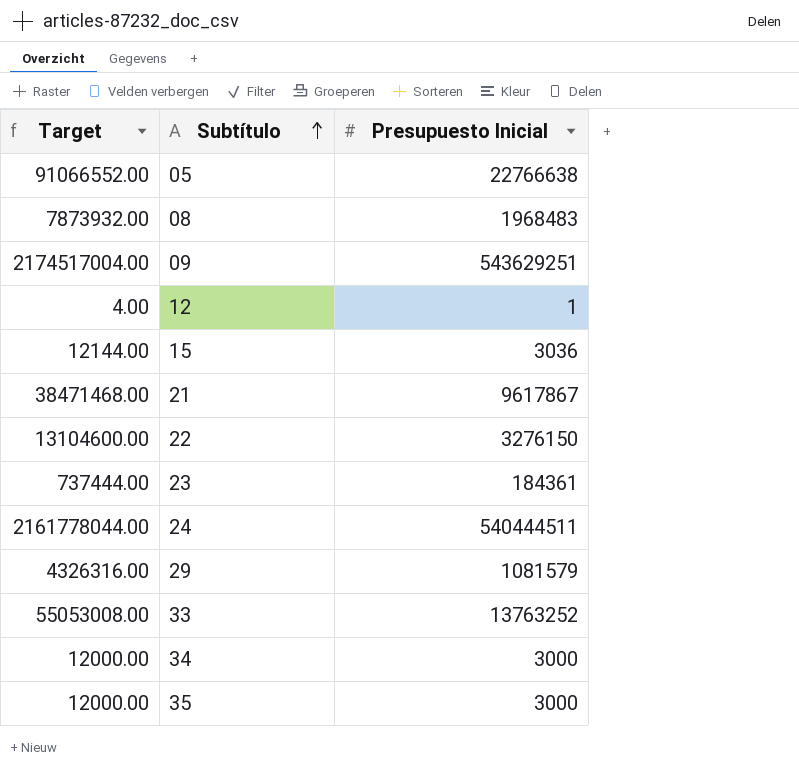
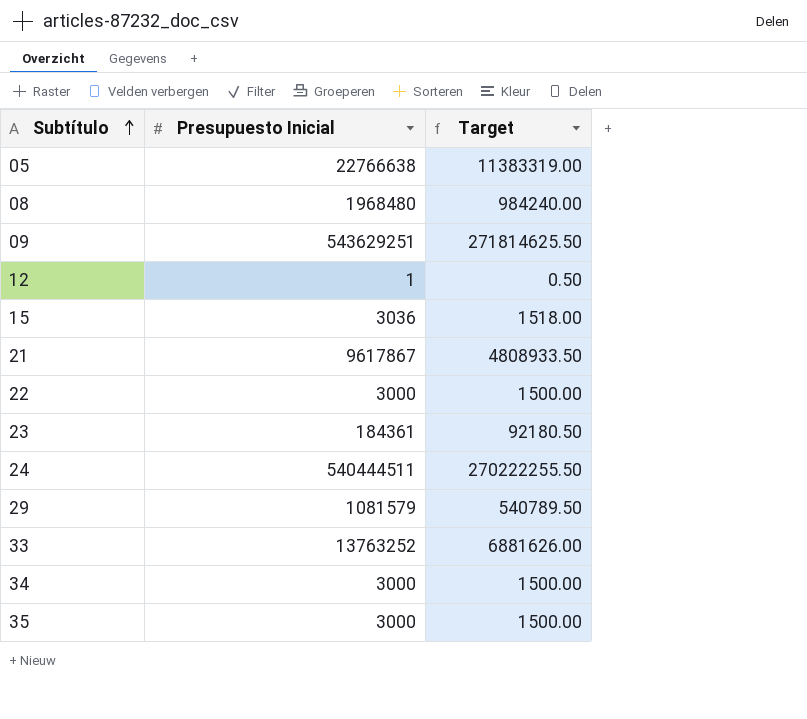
column Target | formula: [Presupuesto Inicial] * 4 -> [Presupuesto Inicial] * 0.5
column Target | position: 1 -> 3
08 | Presupuesto Inicial: 1968483 -> 1968480
22 | Presupuesto Inicial: 3276150 -> 3000

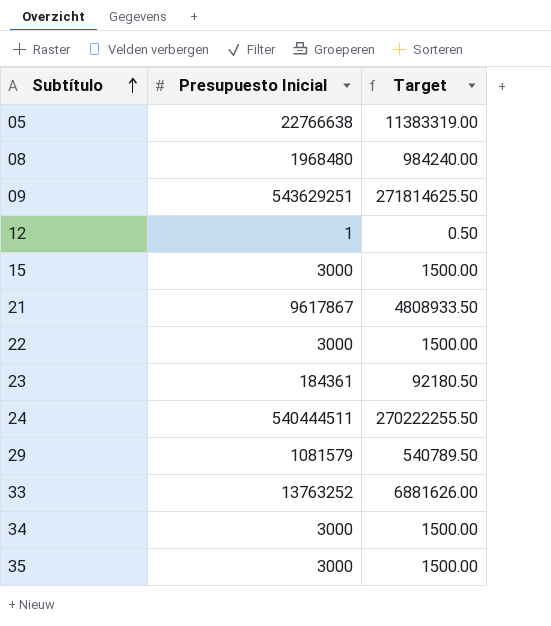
15 | Presupuesto Inicial: 3036 -> 3000
15 | Target: 1518.00 -> 1500.00

